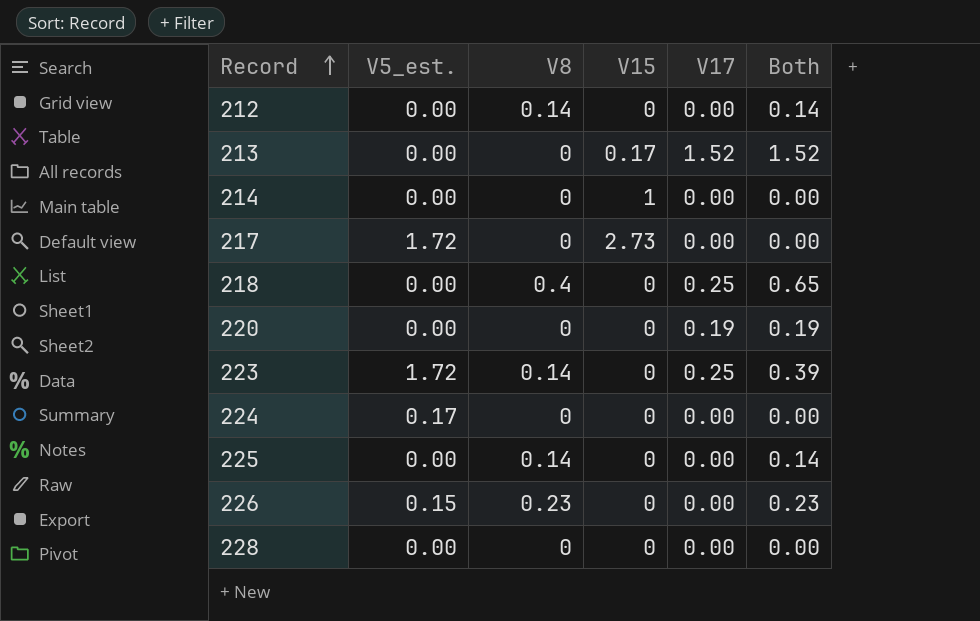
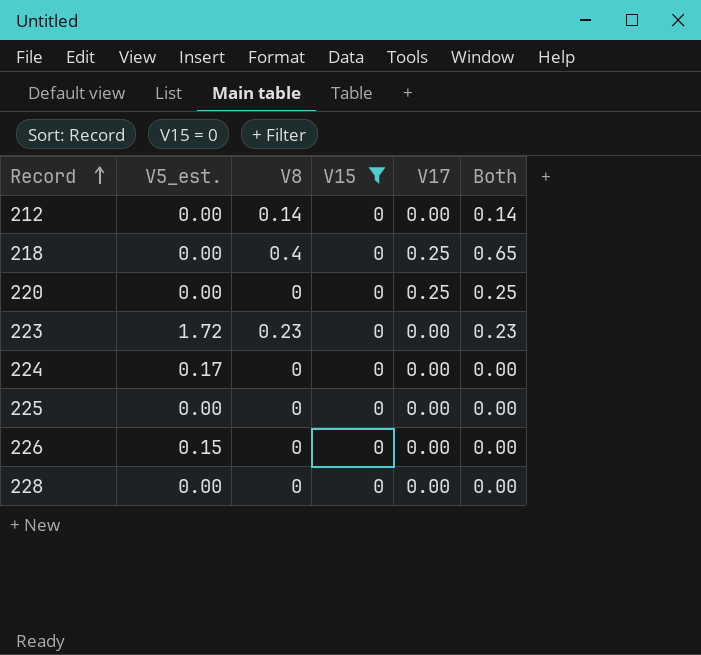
filter: none -> V15 = 0
220 | V17: 0.19 -> 0.25
220 | Both: 0.19 -> 0.25
223 | V8: 0.14 -> 0.23
223 | V17: 0.25 -> 0.00
223 | Both: 0.39 -> 0.23
225 | V8: 0.14 -> 0
225 | Both: 0.14 -> 0.00
226 | V8: 0.23 -> 0
226 | Both: 0.23 -> 0.00

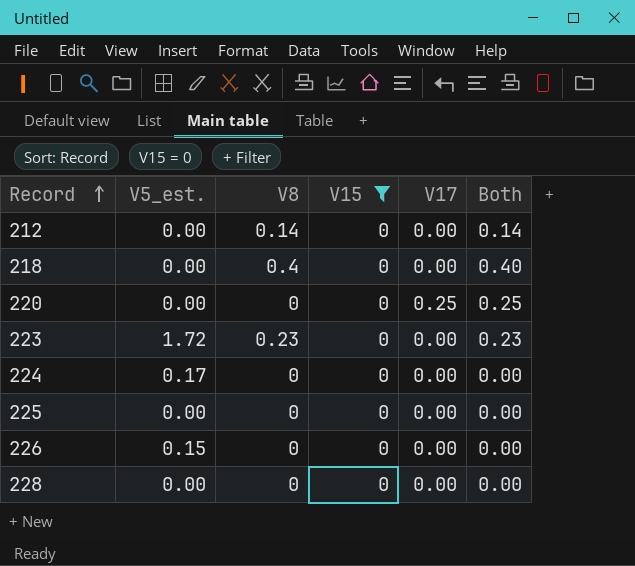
218 | V17: 0.25 -> 0.00
218 | Both: 0.65 -> 0.40

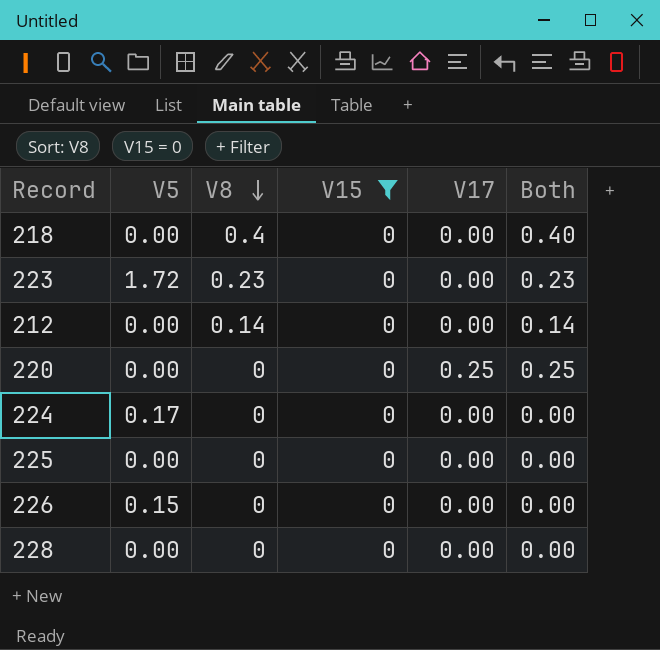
row order: Record ascending -> V8 descending
column name: V5_est. -> V5

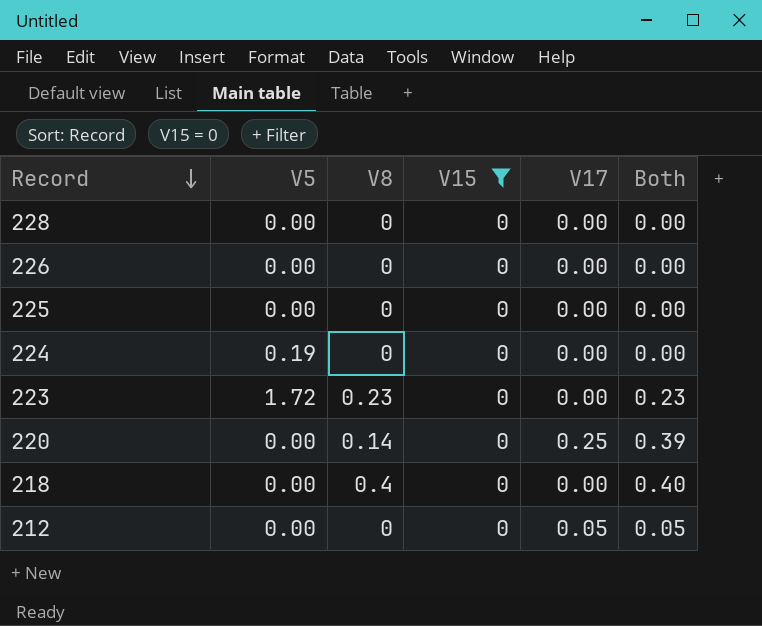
row order: V8 descending -> Record descending
226 | V5: 0.15 -> 0.00
224 | V5: 0.17 -> 0.19
220 | V8: 0 -> 0.14
220 | Both: 0.25 -> 0.39
212 | V8: 0.14 -> 0
212 | V17: 0.00 -> 0.05
212 | Both: 0.14 -> 0.05

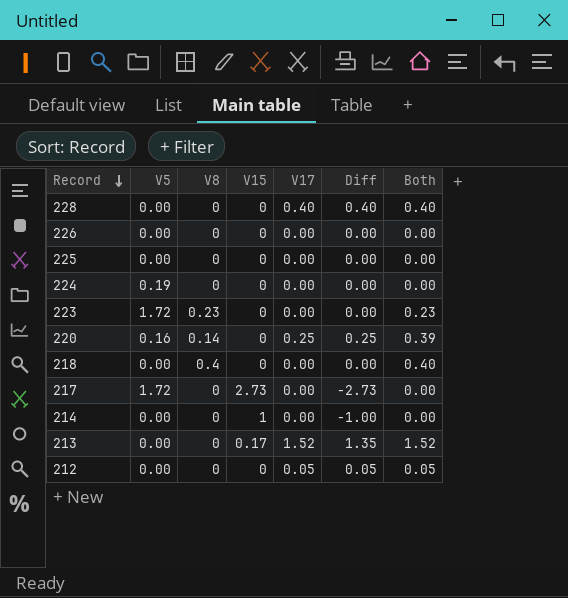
filter: V15 = 0 -> none
column Diff | formula: none -> [V17] - [V15]
228 | V17: 0.00 -> 0.40
228 | Both: 0.00 -> 0.40
220 | V5: 0.00 -> 0.16

